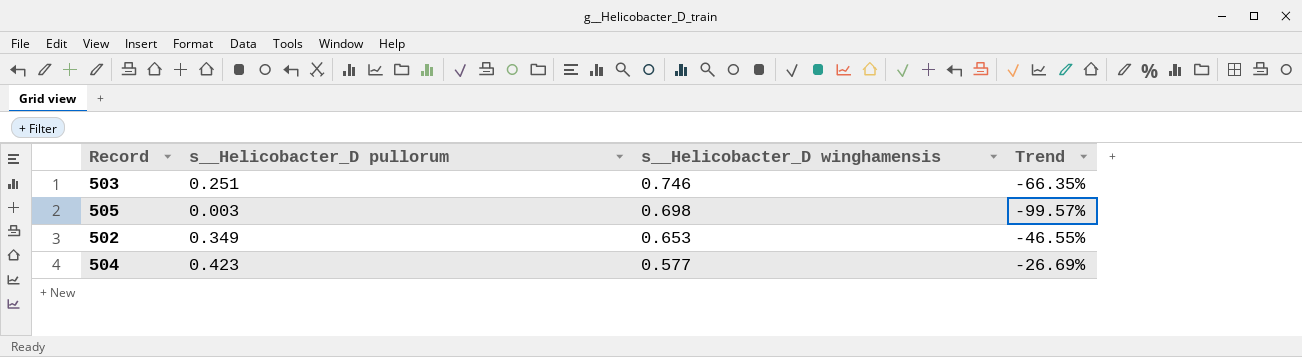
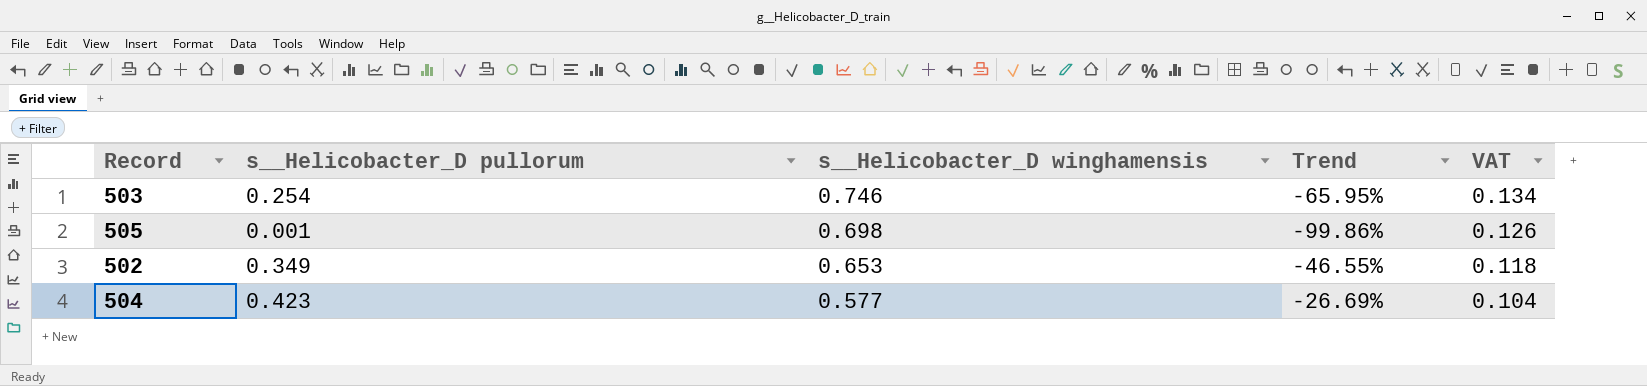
column VAT | formula: none -> [s__Helicobacter_D winghamensis] * 0.18
503 | s__Helicobacter_D pullorum: 0.251 -> 0.254
503 | Trend: -66.35% -> -65.95%
505 | s__Helicobacter_D pullorum: 0.003 -> 0.001
505 | Trend: -99.57% -> -99.86%

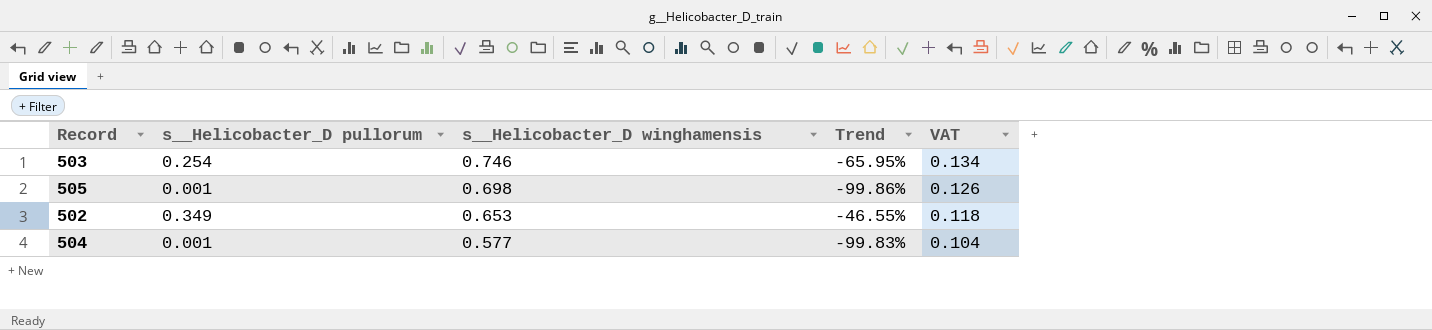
504 | s__Helicobacter_D pullorum: 0.423 -> 0.001
504 | Trend: -26.69% -> -99.83%

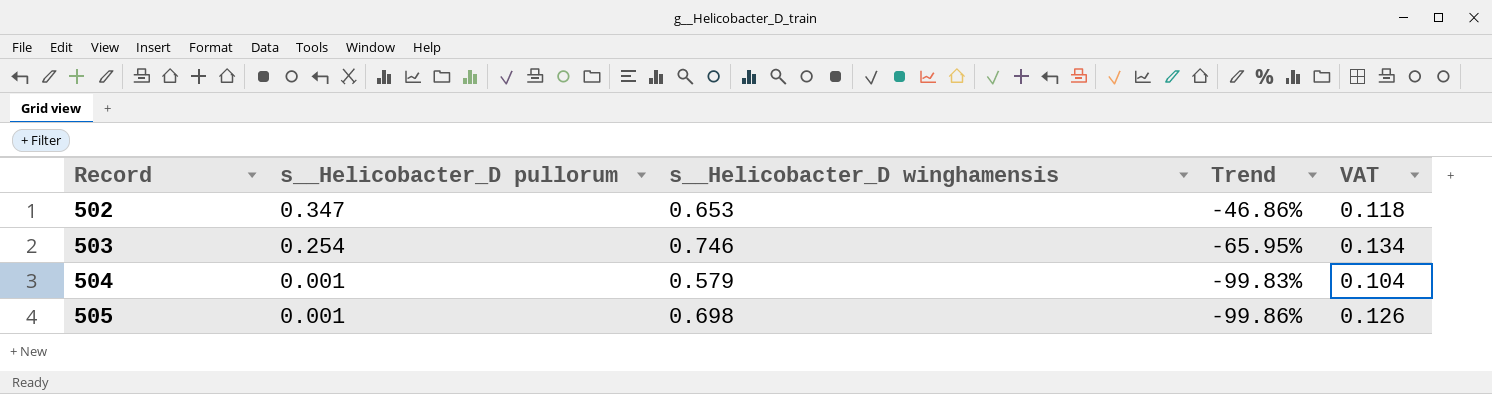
row order: s__Helicobacter_D winghamensis descending -> Record ascending
502 | s__Helicobacter_D pullorum: 0.349 -> 0.347
502 | Trend: -46.55% -> -46.86%
504 | s__Helicobacter_D winghamensis: 0.577 -> 0.579

